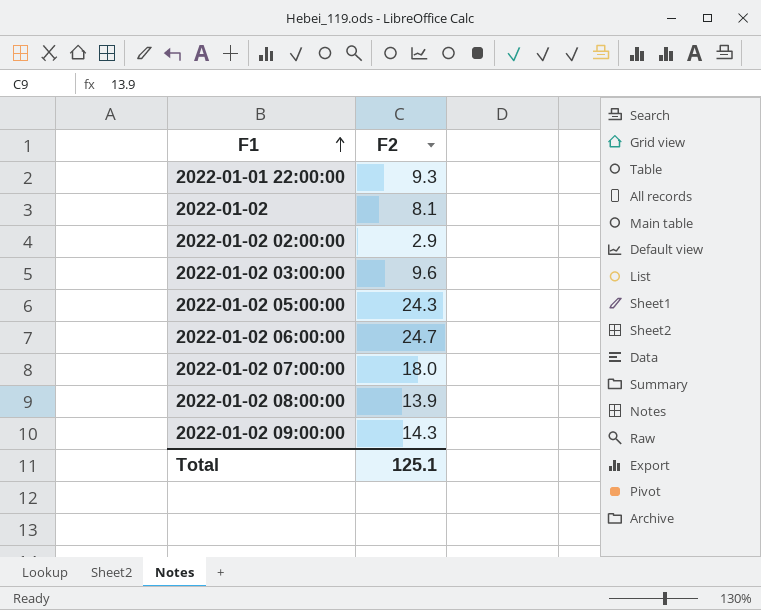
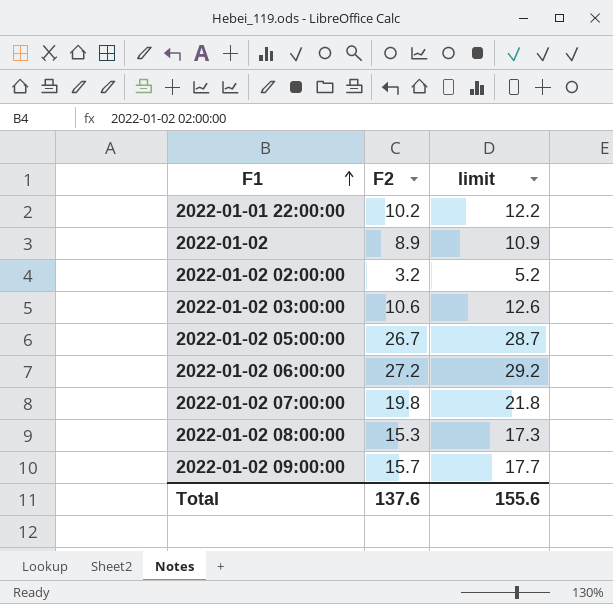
column limit | formula: none -> [F2] + 2
2022-01-01 22:00:00 | F2: 9.3 -> 10.2
2022-01-02 | F2: 8.1 -> 8.9
2022-01-02 02:00:00 | F2: 2.9 -> 3.2
2022-01-02 03:00:00 | F2: 9.6 -> 10.6
2022-01-02 05:00:00 | F2: 24.3 -> 26.7
2022-01-02 06:00:00 | F2: 24.7 -> 27.2
2022-01-02 07:00:00 | F2: 18.0 -> 19.8
2022-01-02 08:00:00 | F2: 13.9 -> 15.3
2022-01-02 09:00:00 | F2: 14.3 -> 15.7
Total | F2: 125.1 -> 137.6

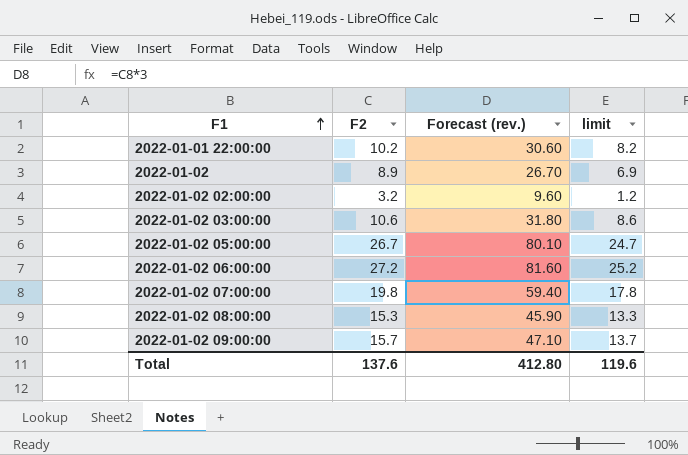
column Forecast (rev.) | formula: none -> [F2] * 3
column limit | formula: [F2] + 2 -> [F2] - 2
Total | limit: 155.6 -> 119.6

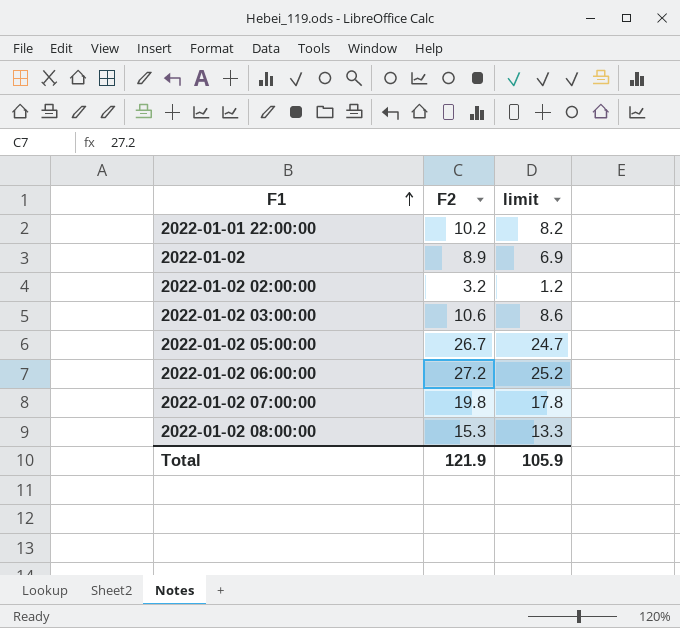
column Forecast (rev.) | formula: [F2] * 3 -> none
row 2022-01-02 09:00:00: 15.7 | 47.10 | 13.7 -> none
Total | F2: 137.6 -> 121.9
Total | limit: 119.6 -> 105.9

